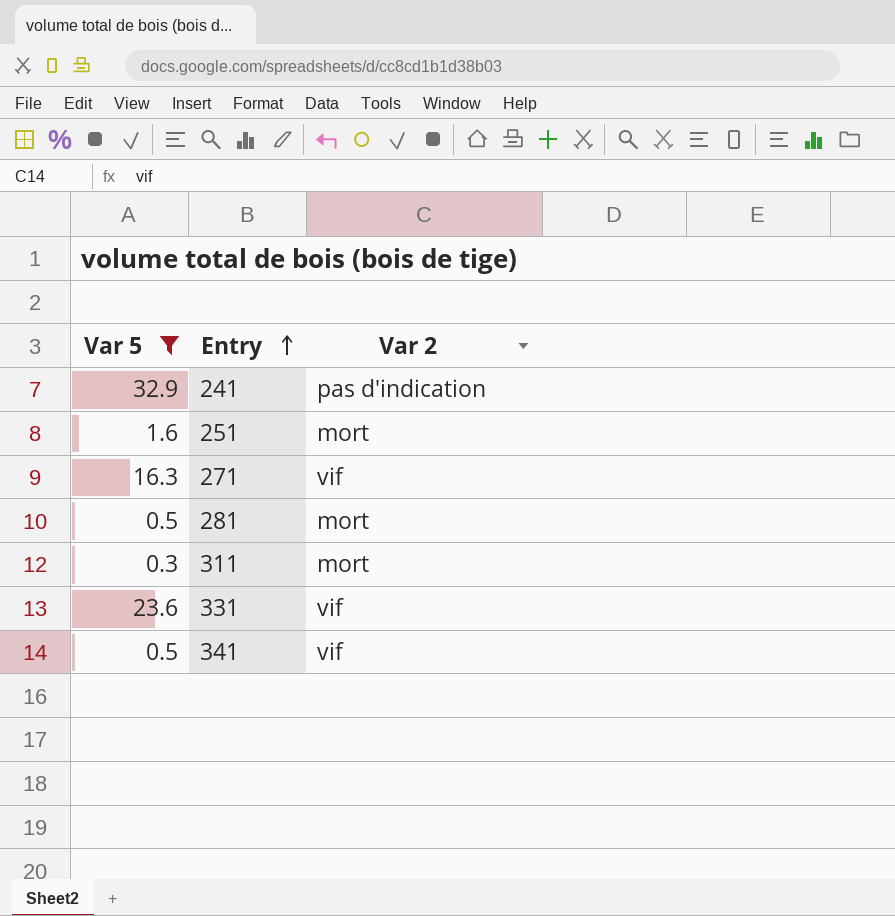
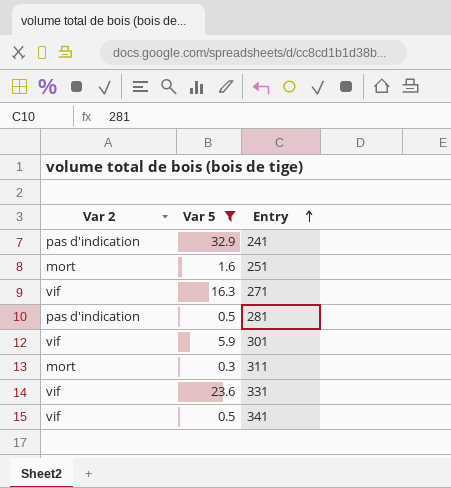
column Var 2 | position: 3 -> 1
281 | Var 2: mort -> pas d'indication
row 301: none -> vif | 5.9

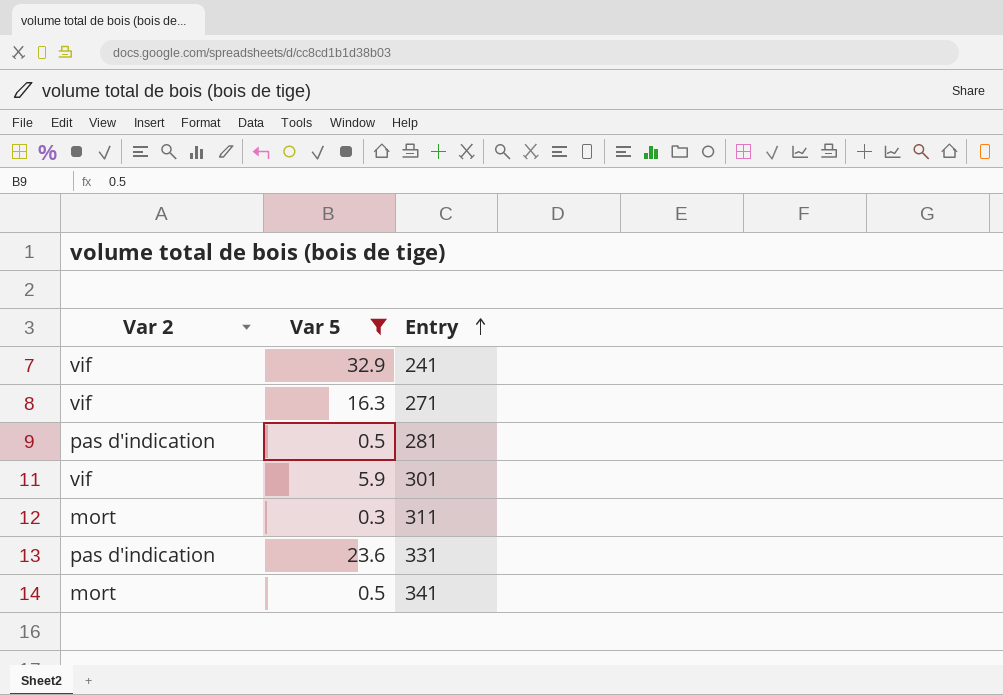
row 251: mort | 1.6 -> none
241 | Var 2: pas d'indication -> vif
331 | Var 2: vif -> pas d'indication
341 | Var 2: vif -> mort

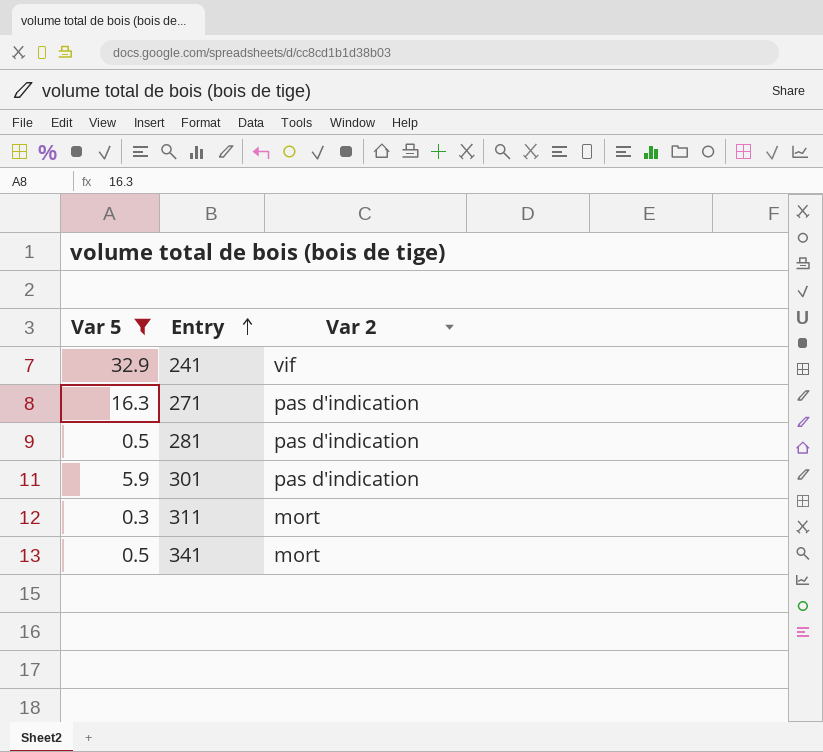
column Var 2 | position: 1 -> 3
row 331: pas d'indication | 23.6 -> none
271 | Var 2: vif -> pas d'indication
301 | Var 2: vif -> pas d'indication

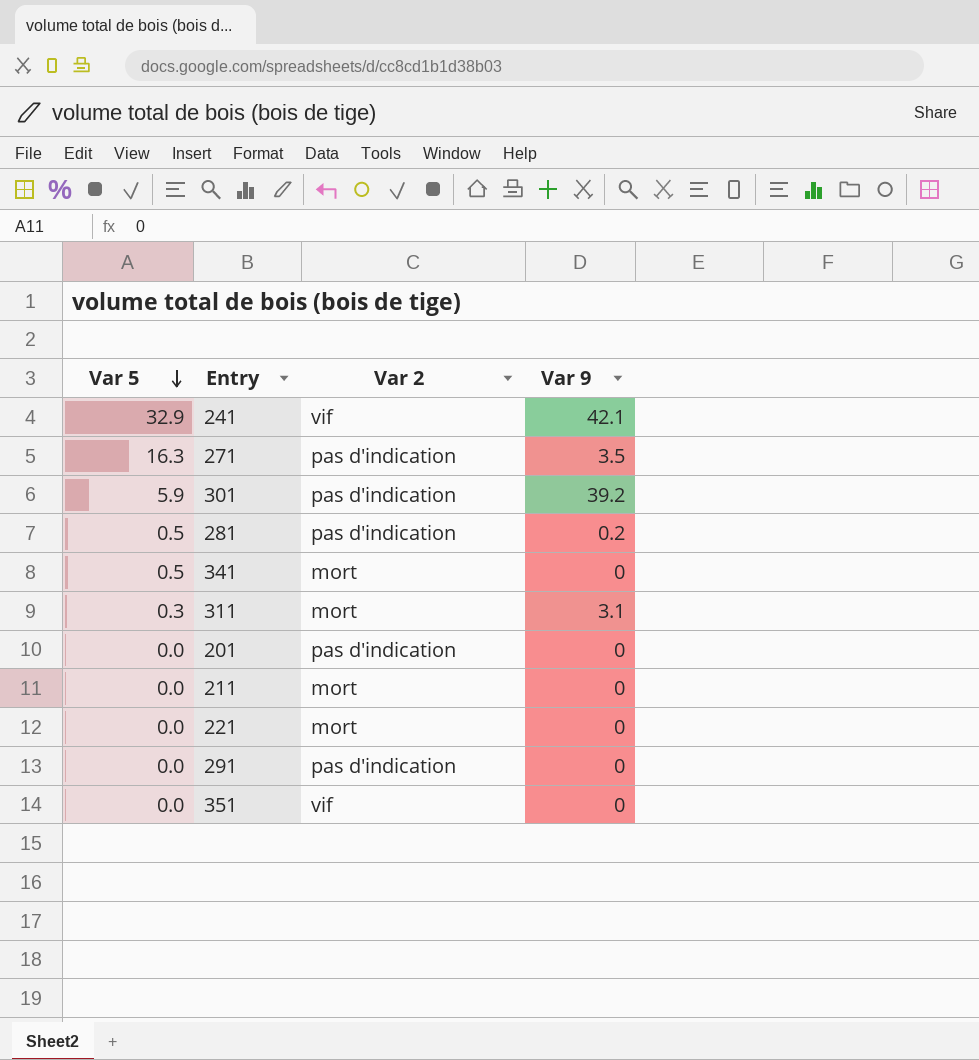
filter: Var 5 != 0.0 -> none
row order: Entry ascending -> Var 5 descending
column Var 9 | position: none -> 4

